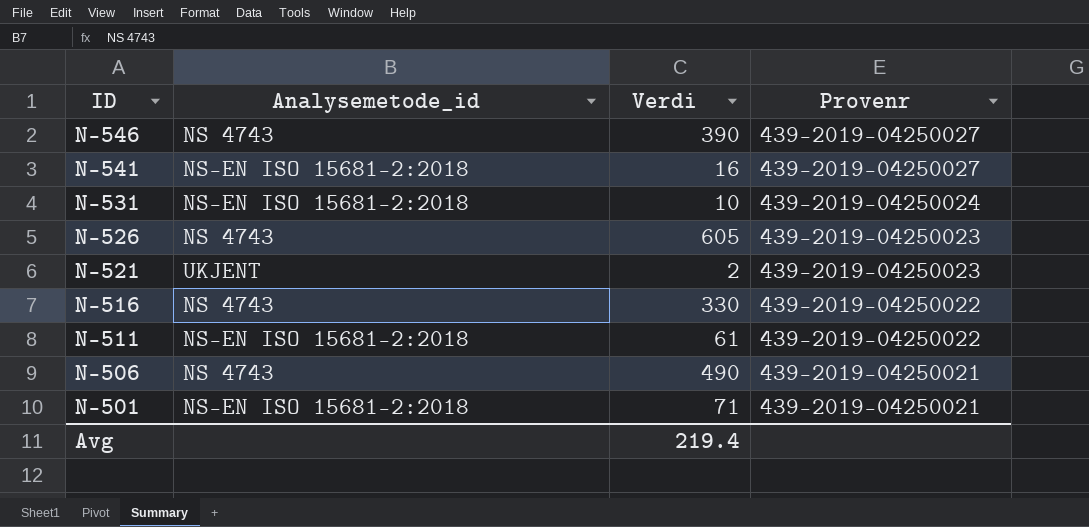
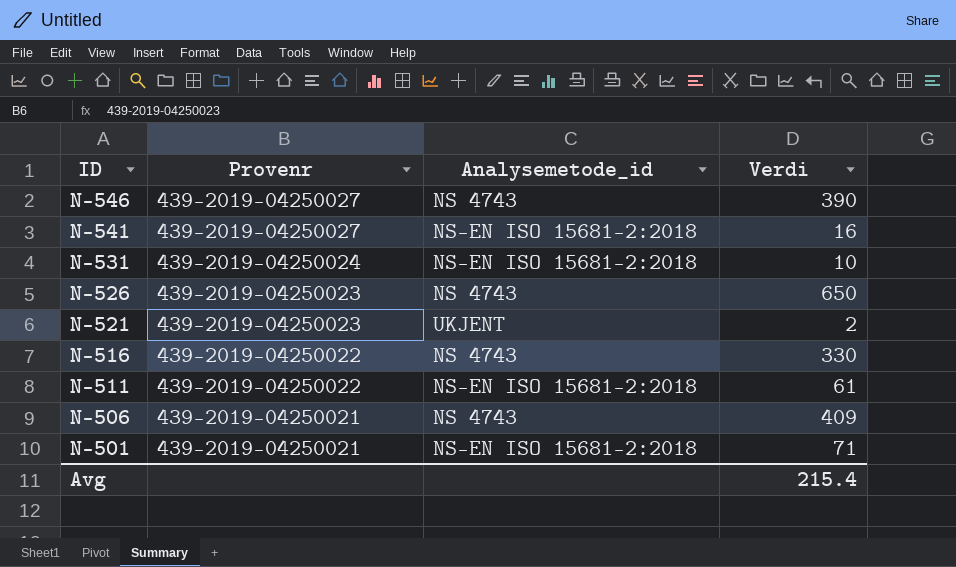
column Provenr | position: 4 -> 2
N-526 | Verdi: 605 -> 650
N-506 | Verdi: 490 -> 409
Avg | Verdi: 219.4 -> 215.4

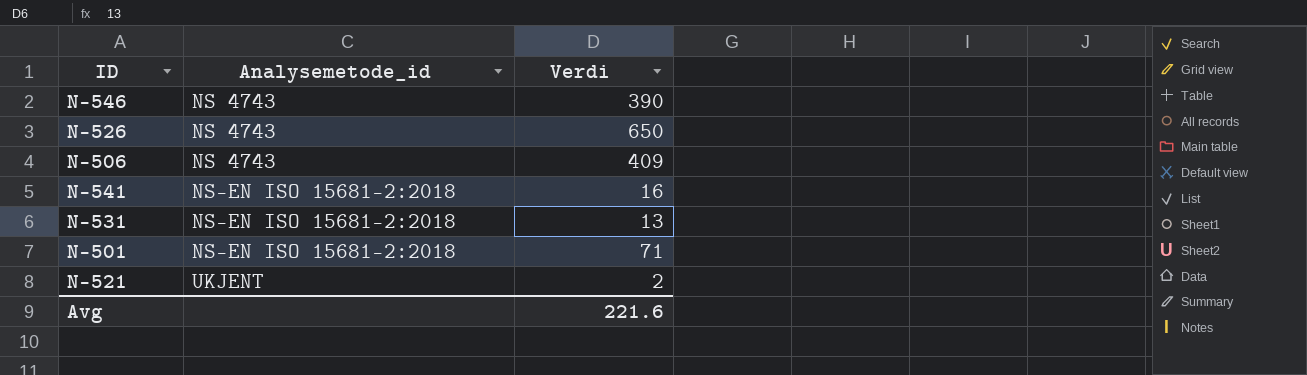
row order: ID descending -> Analysemetode_id ascending
column Provenr | position: 2 -> none
row N-516: 439-2019-04250022 | NS 4743 | 330 -> none
row N-511: 439-2019-04250022 | NS-EN ISO 15681-2:2018 | 61 -> none
N-531 | Verdi: 10 -> 13
Avg | Verdi: 215.4 -> 221.6

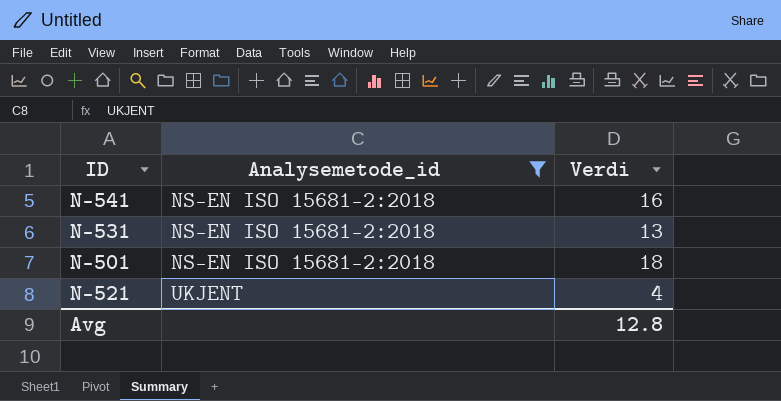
filter: none -> Analysemetode_id != NS 4743
N-501 | Verdi: 71 -> 18
N-521 | Verdi: 2 -> 4
Avg | Verdi: 221.6 -> 12.8

